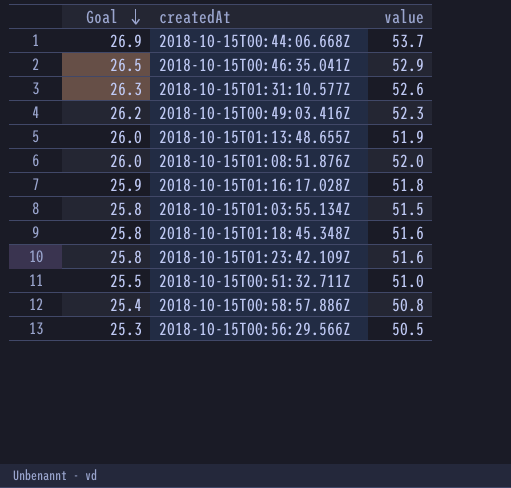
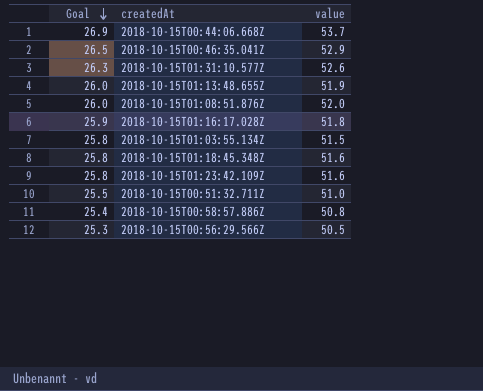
row 2018-10-15T00:49:03.416Z: 26.2 | 52.3 -> none

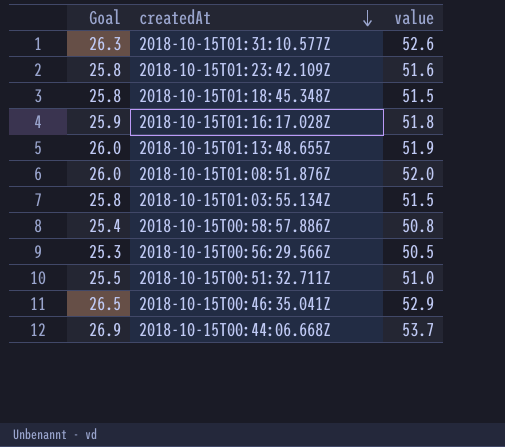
row order: Goal descending -> createdAt descending
2018-10-15T01:18:45.348Z | value: 51.6 -> 51.5

